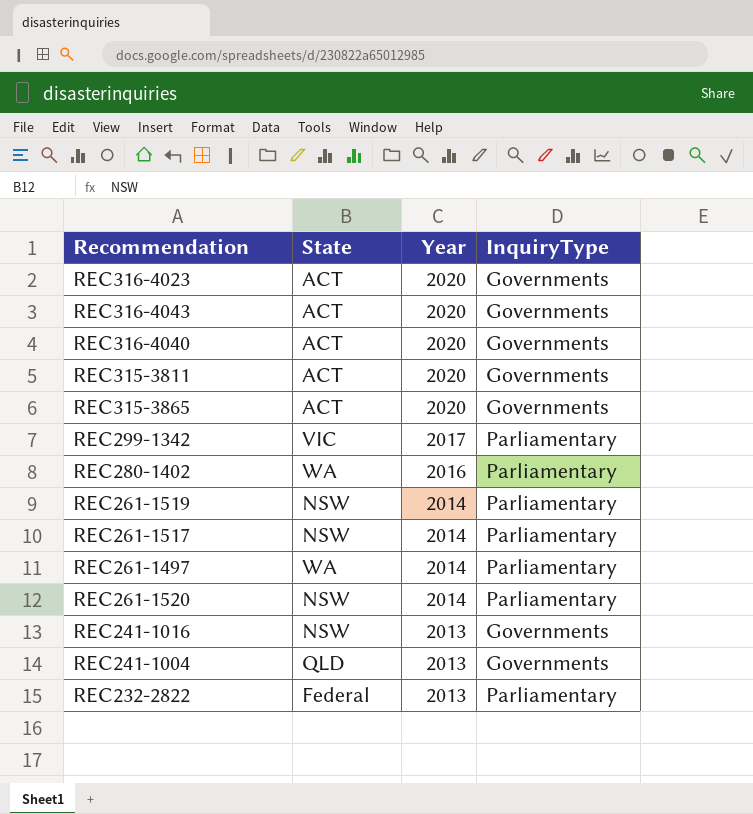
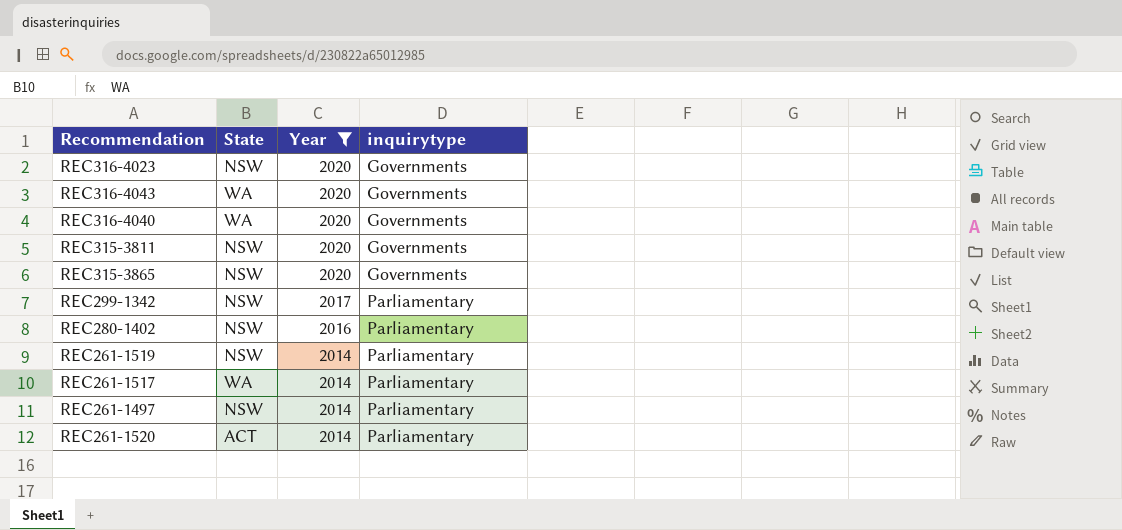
filter: none -> Year != 2013
column name: InquiryType -> inquirytype
REC316-4023 | State: ACT -> NSW
REC316-4043 | State: ACT -> WA
REC316-4040 | State: ACT -> WA
REC315-3811 | State: ACT -> NSW
REC315-3865 | State: ACT -> NSW
REC299-1342 | State: VIC -> NSW
REC280-1402 | State: WA -> NSW
REC261-1517 | State: NSW -> WA
REC261-1497 | State: WA -> NSW
REC261-1520 | State: NSW -> ACT

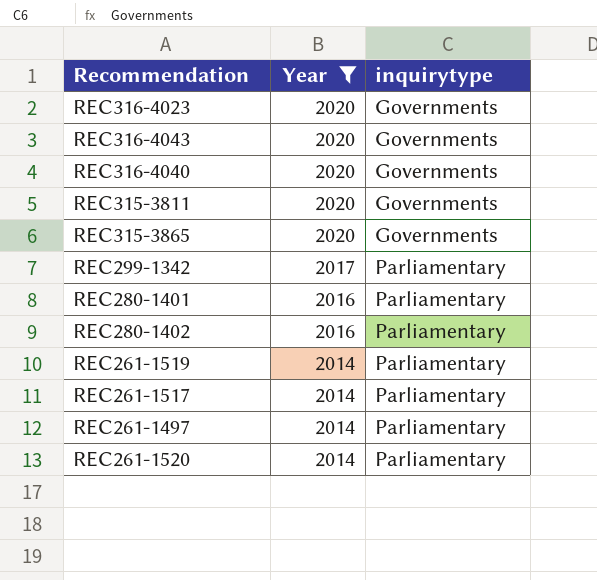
column State | position: 2 -> none
row REC280-1401: none -> 2016 | Parliamentary

